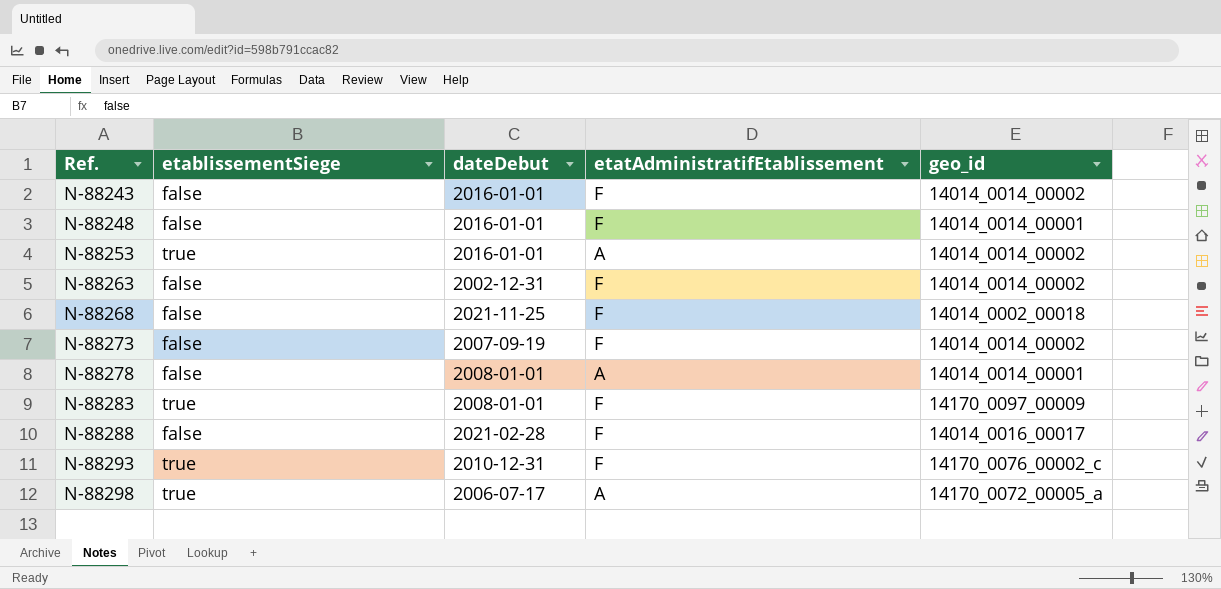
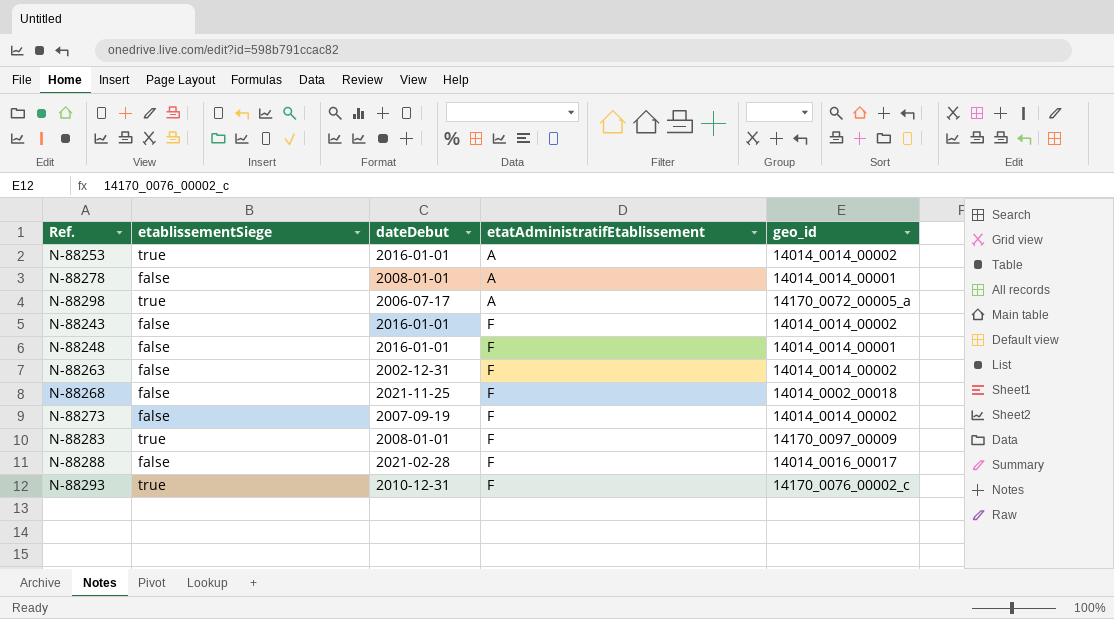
row order: Ref. ascending -> etatAdministratifEtablissement ascending

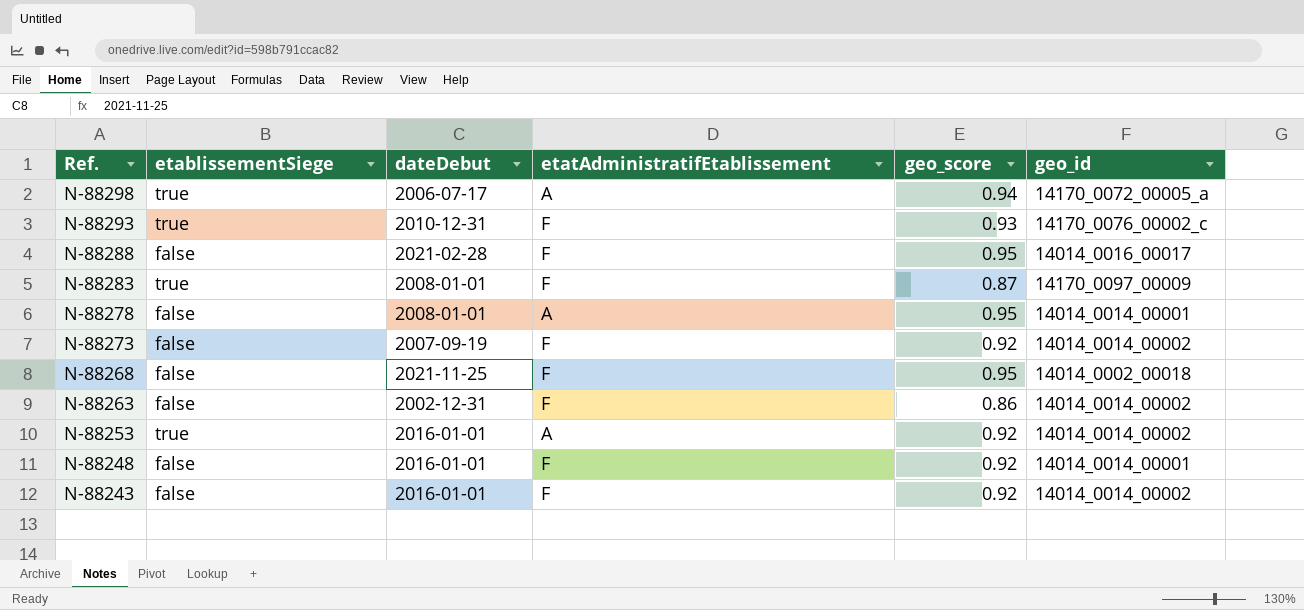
row order: etatAdministratifEtablissement ascending -> Ref. descending
column geo_score | position: none -> 5

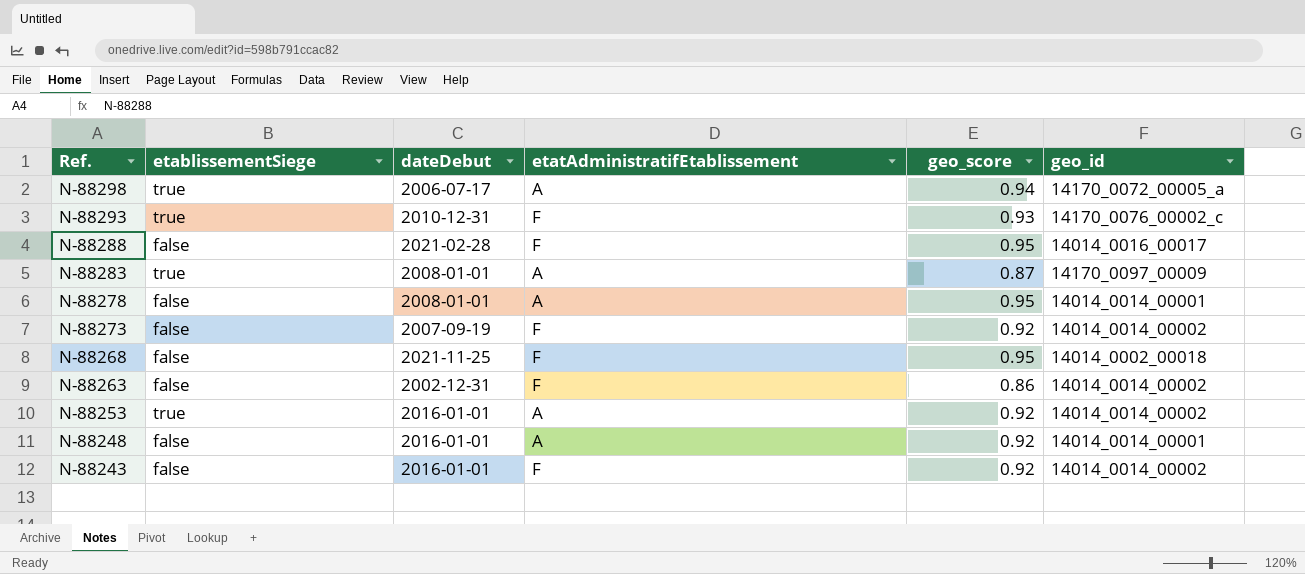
N-88283 | etatAdministratifEtablissement: F -> A
N-88248 | etatAdministratifEtablissement: F -> A

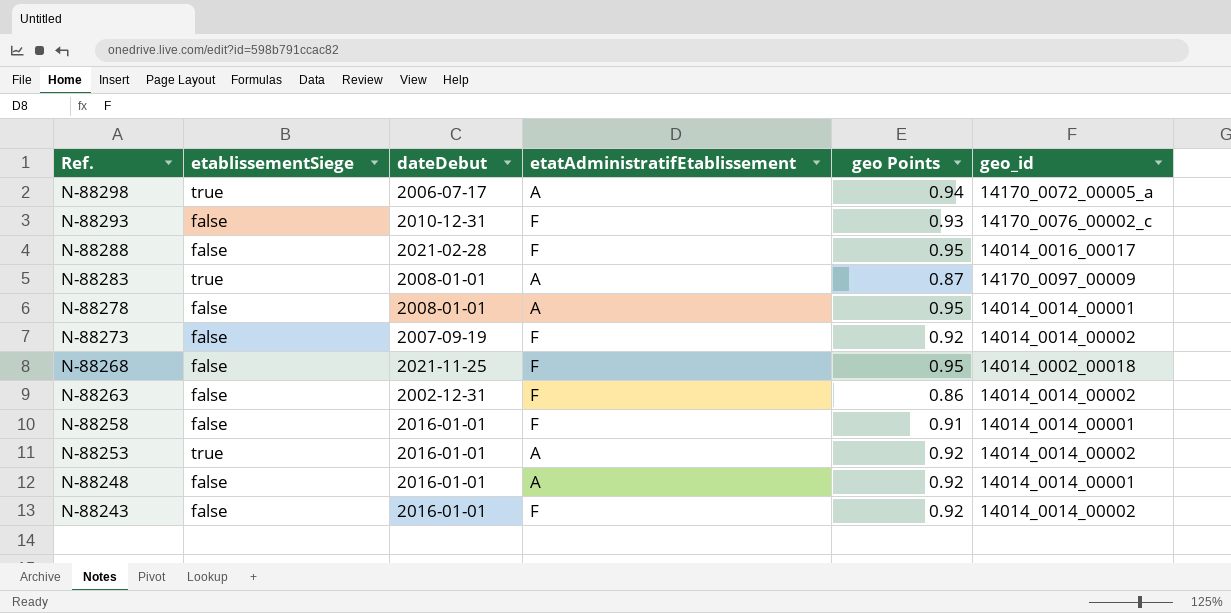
column name: geo_score -> geo Points
N-88293 | etablissementSiege: true -> false
row N-88258: none -> false | 2016-01-01 | F | 0.91 | 14014_0014_00001

